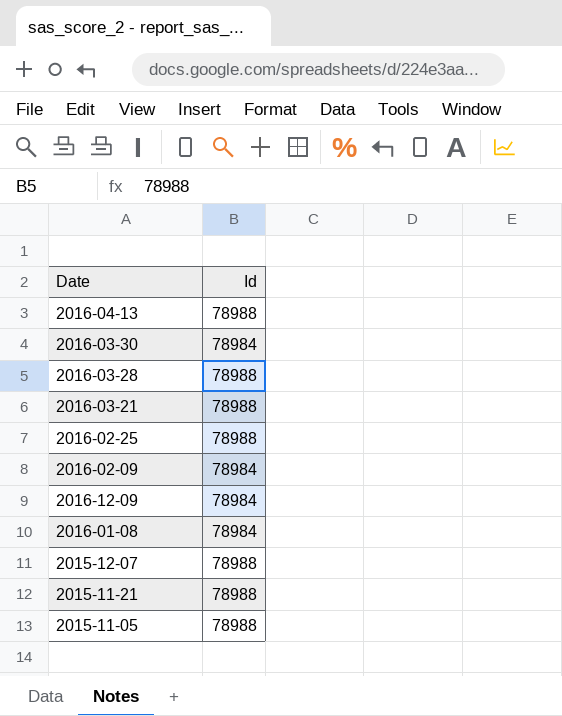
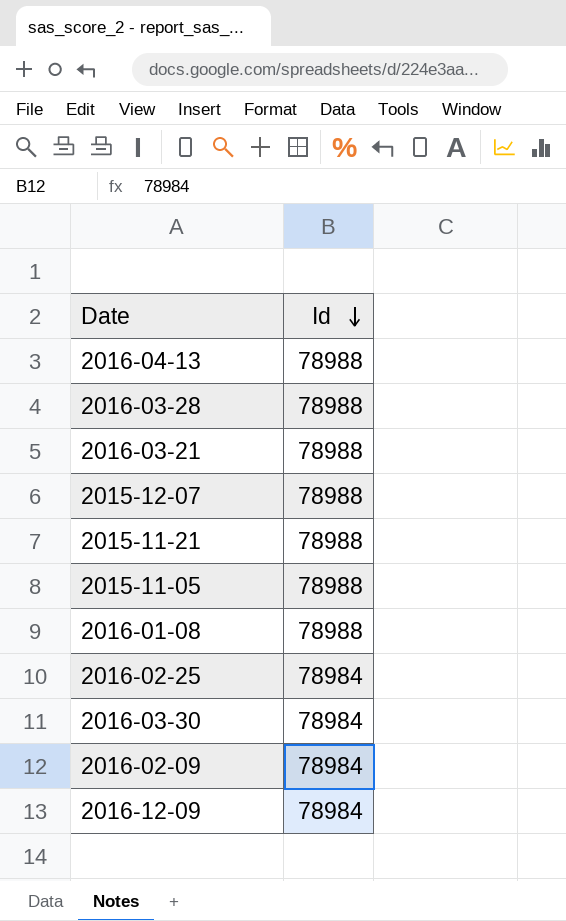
row order: none -> Id descending
2016-01-08 | Id: 78984 -> 78988
2016-02-25 | Id: 78988 -> 78984

